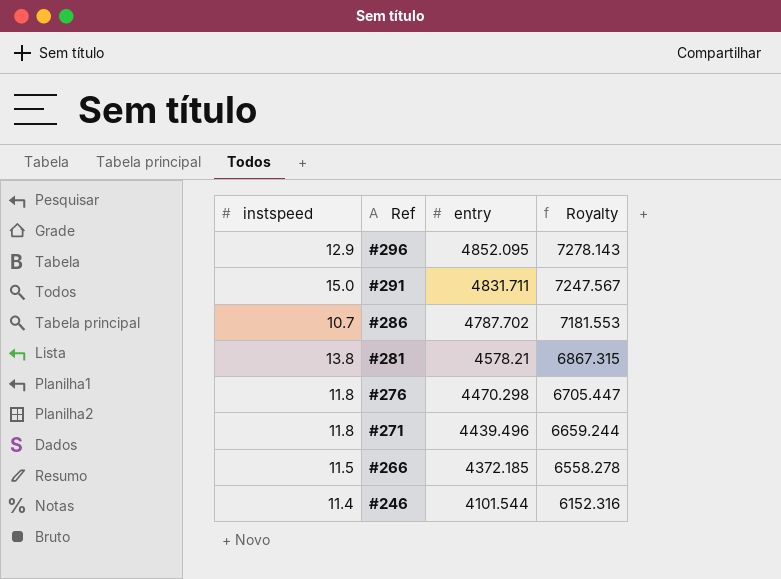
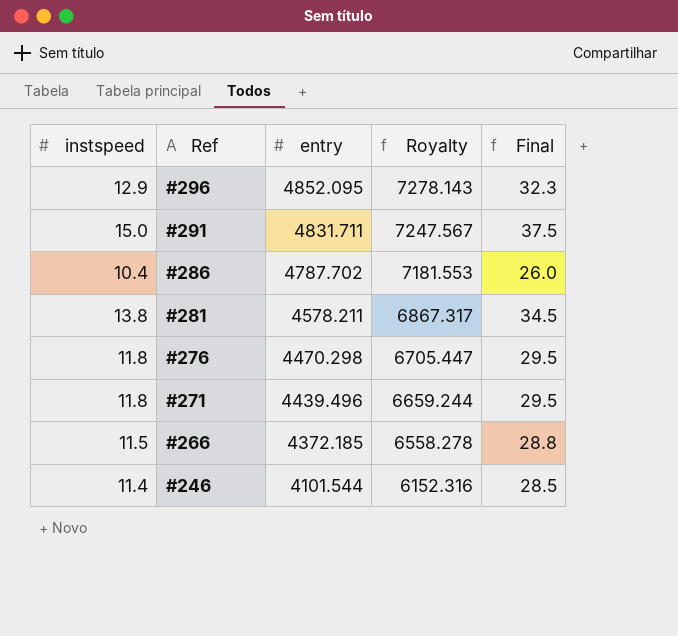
column Final | formula: none -> [instspeed] * 2.5
#286 | instspeed: 10.7 -> 10.4
#281 | entry: 4578.21 -> 4578.211
#281 | Royalty: 6867.315 -> 6867.317

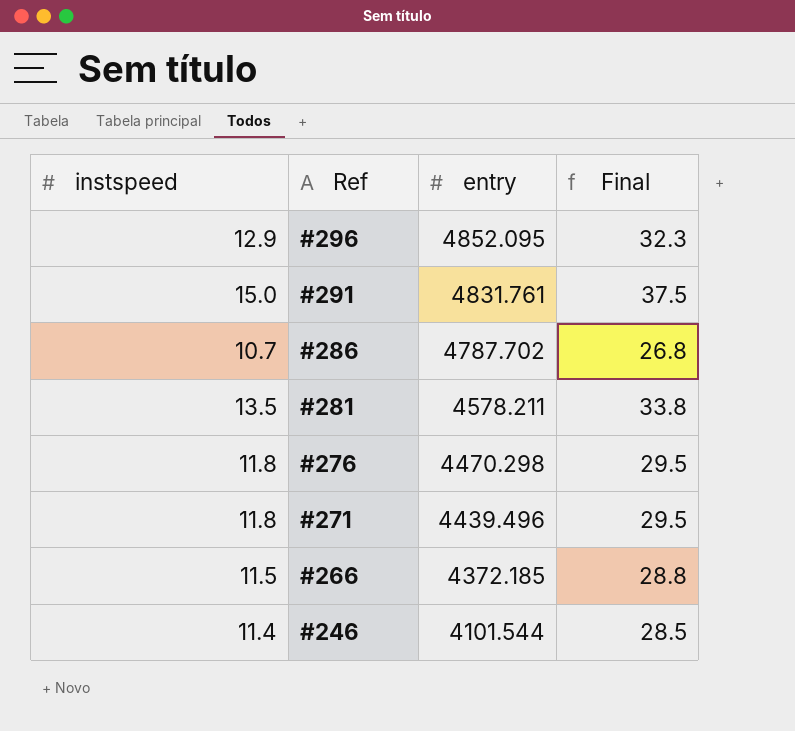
column Royalty | formula: [entry] * 1.5 -> none
#291 | entry: 4831.711 -> 4831.761
#286 | instspeed: 10.4 -> 10.7
#286 | Final: 26.0 -> 26.8
#281 | instspeed: 13.8 -> 13.5
#281 | Final: 34.5 -> 33.8

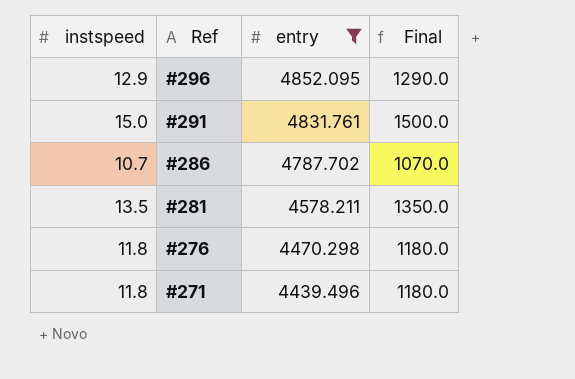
filter: none -> entry >= 4439.496
column Final | formula: [instspeed] * 2.5 -> [instspeed] * 100

